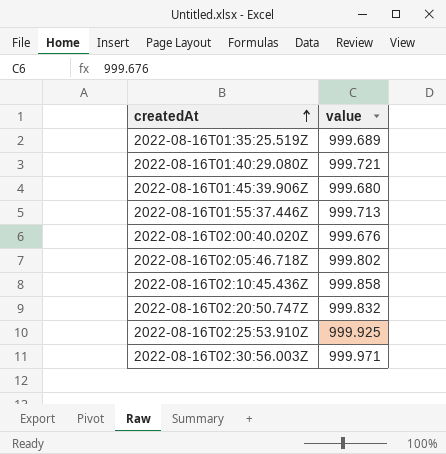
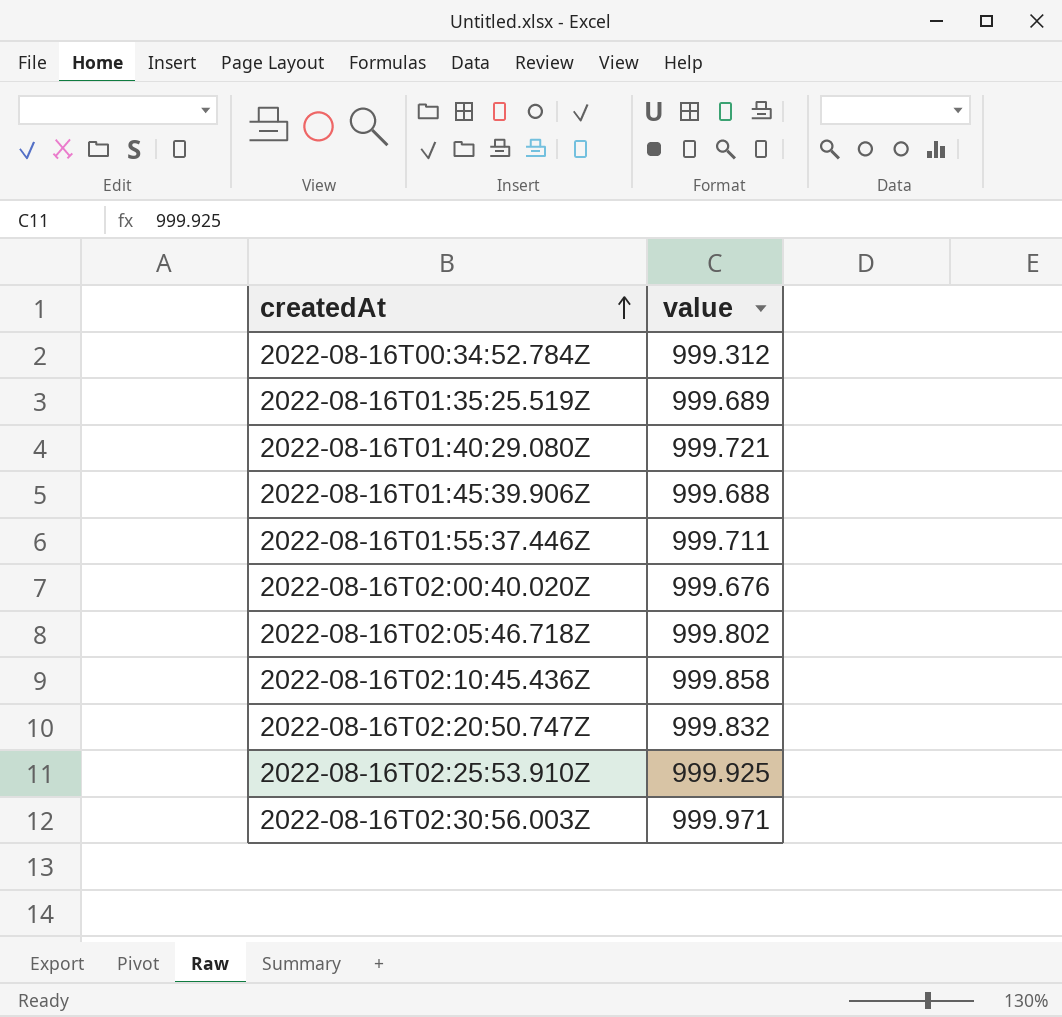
row 2022-08-16T00:34:52.784Z: none -> 999.312
2022-08-16T01:45:39.906Z | value: 999.680 -> 999.688
2022-08-16T01:55:37.446Z | value: 999.713 -> 999.711

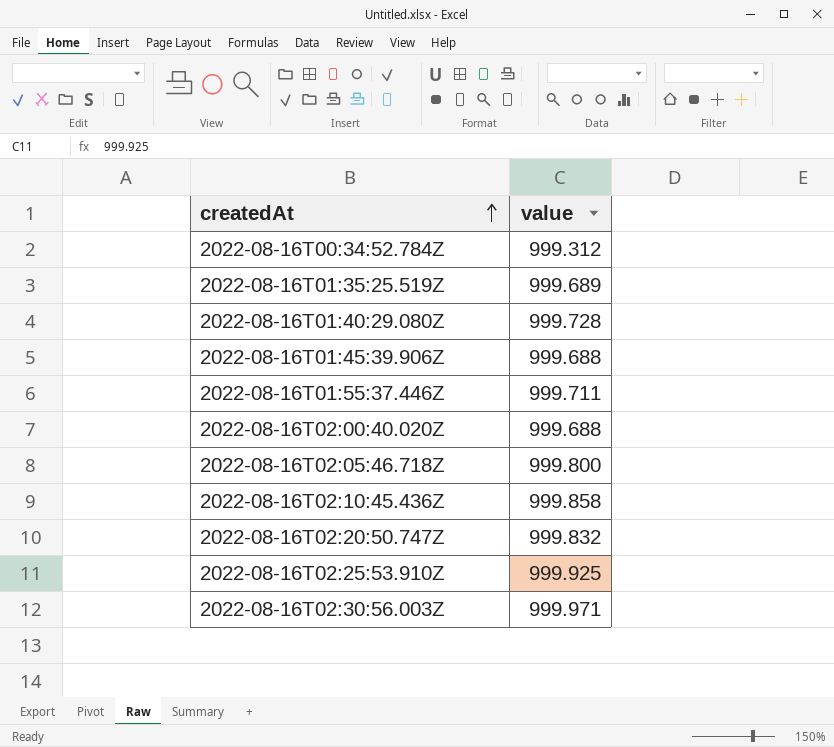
2022-08-16T01:40:29.080Z | value: 999.721 -> 999.728
2022-08-16T02:00:40.020Z | value: 999.676 -> 999.688
2022-08-16T02:05:46.718Z | value: 999.802 -> 999.800

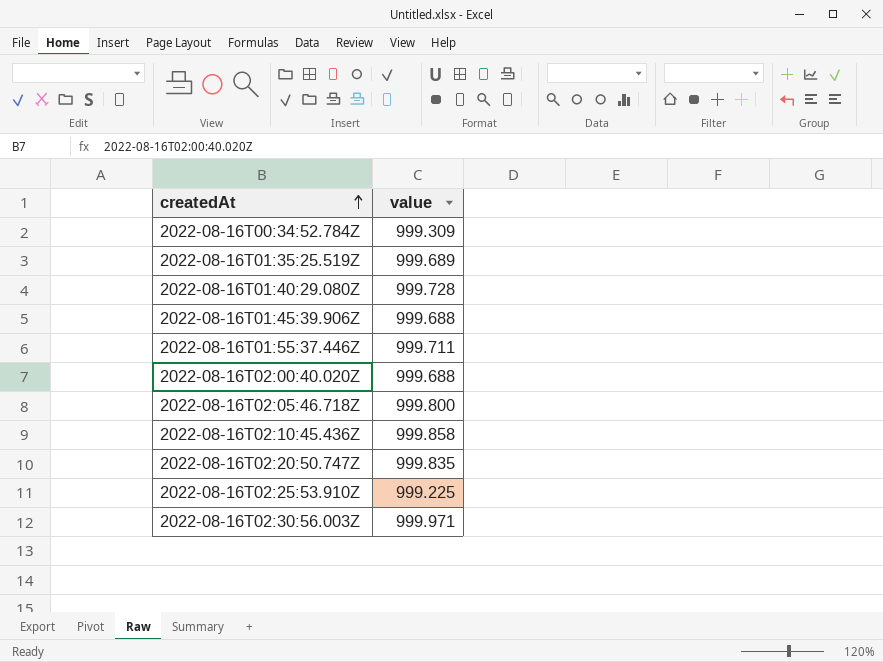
2022-08-16T00:34:52.784Z | value: 999.312 -> 999.309
2022-08-16T02:20:50.747Z | value: 999.832 -> 999.835
2022-08-16T02:25:53.910Z | value: 999.925 -> 999.225

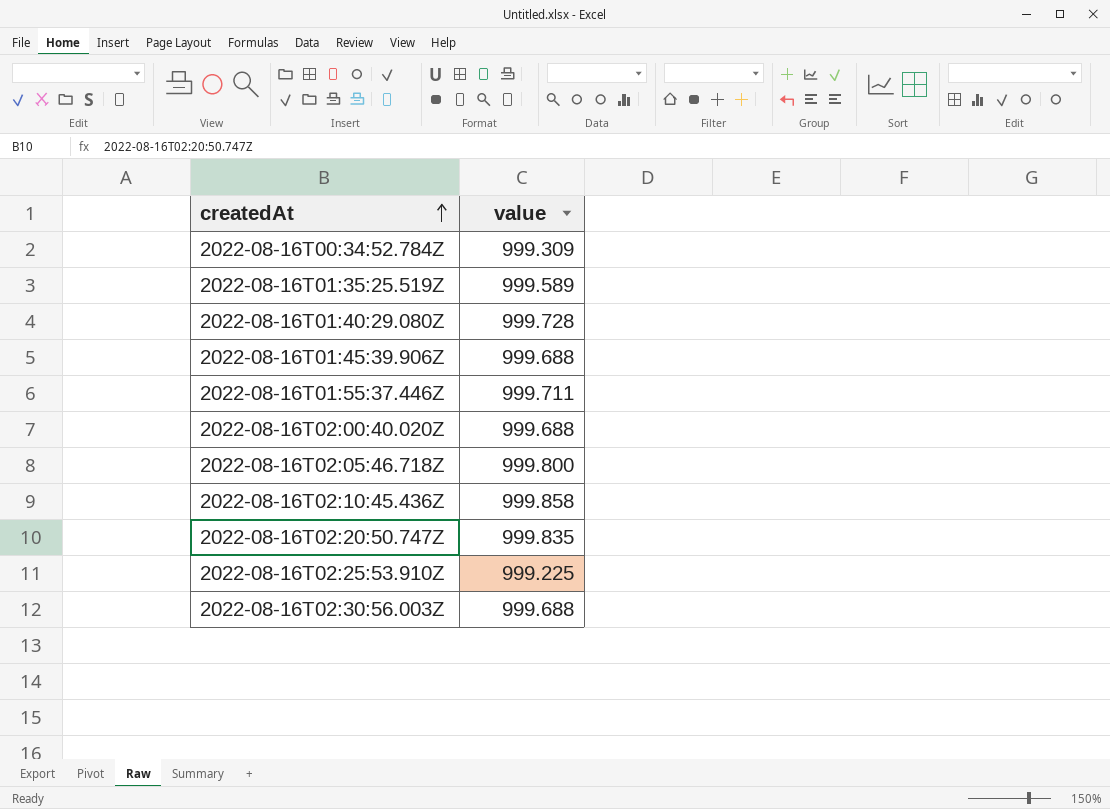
2022-08-16T01:35:25.519Z | value: 999.689 -> 999.589
2022-08-16T02:30:56.003Z | value: 999.971 -> 999.688

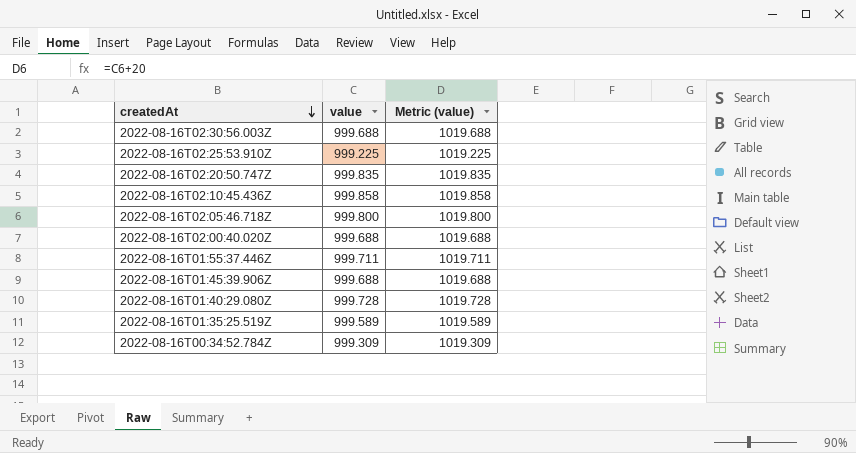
row order: createdAt ascending -> createdAt descending
column Metric (value) | formula: none -> [value] + 20

